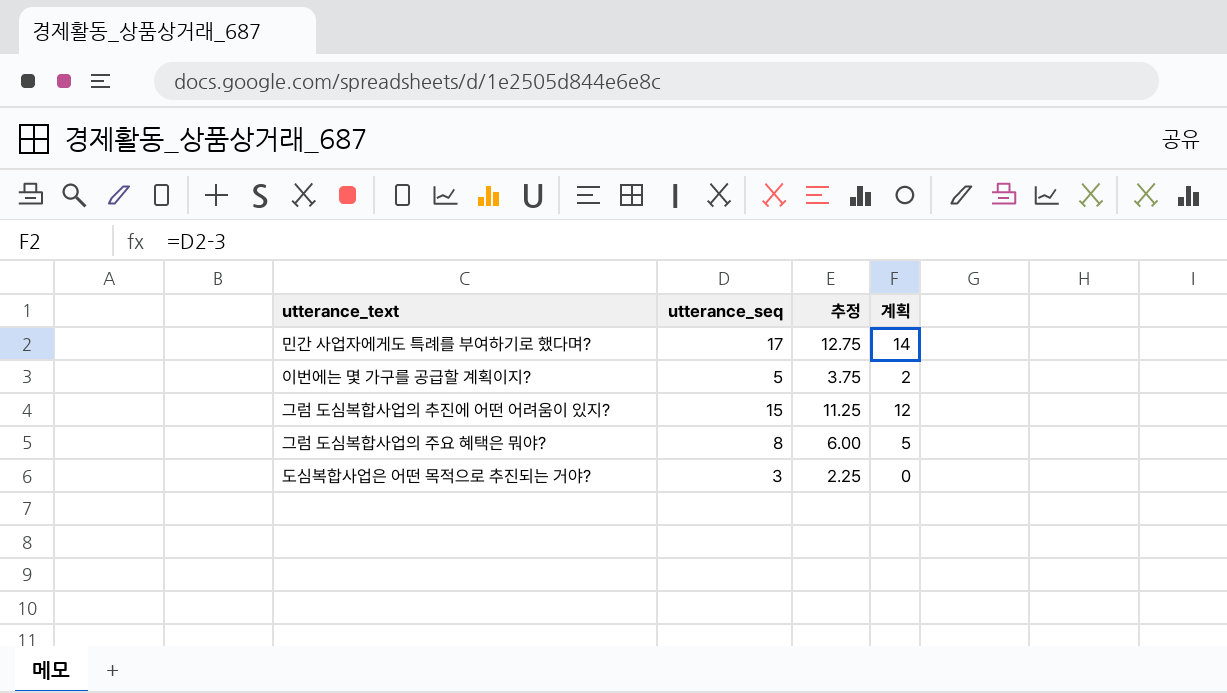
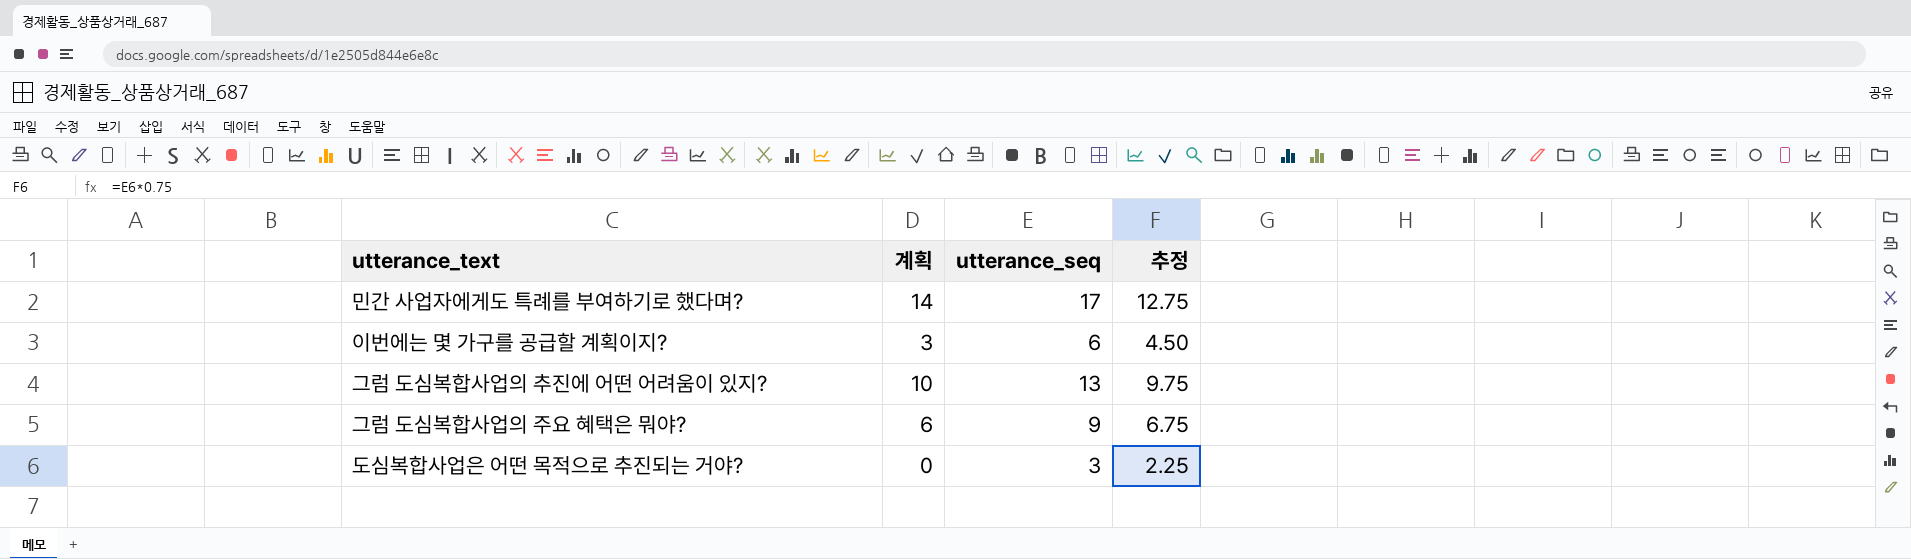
column 계획 | position: 4 -> 2
이번에는 몇 가구를 공급할 계획이지? | 계획: 2 -> 3
이번에는 몇 가구를 공급할 계획이지? | utterance_seq: 5 -> 6
이번에는 몇 가구를 공급할 계획이지? | 추정: 3.75 -> 4.50
그럼 도심복합사업의 추진에 어떤 어려움이 있지? | 계획: 12 -> 10
그럼 도심복합사업의 추진에 어떤 어려움이 있지? | utterance_seq: 15 -> 13
그럼 도심복합사업의 추진에 어떤 어려움이 있지? | 추정: 11.25 -> 9.75
그럼 도심복합사업의 주요 혜택은 뭐야? | 계획: 5 -> 6
그럼 도심복합사업의 주요 혜택은 뭐야? | utterance_seq: 8 -> 9
그럼 도심복합사업의 주요 혜택은 뭐야? | 추정: 6.00 -> 6.75

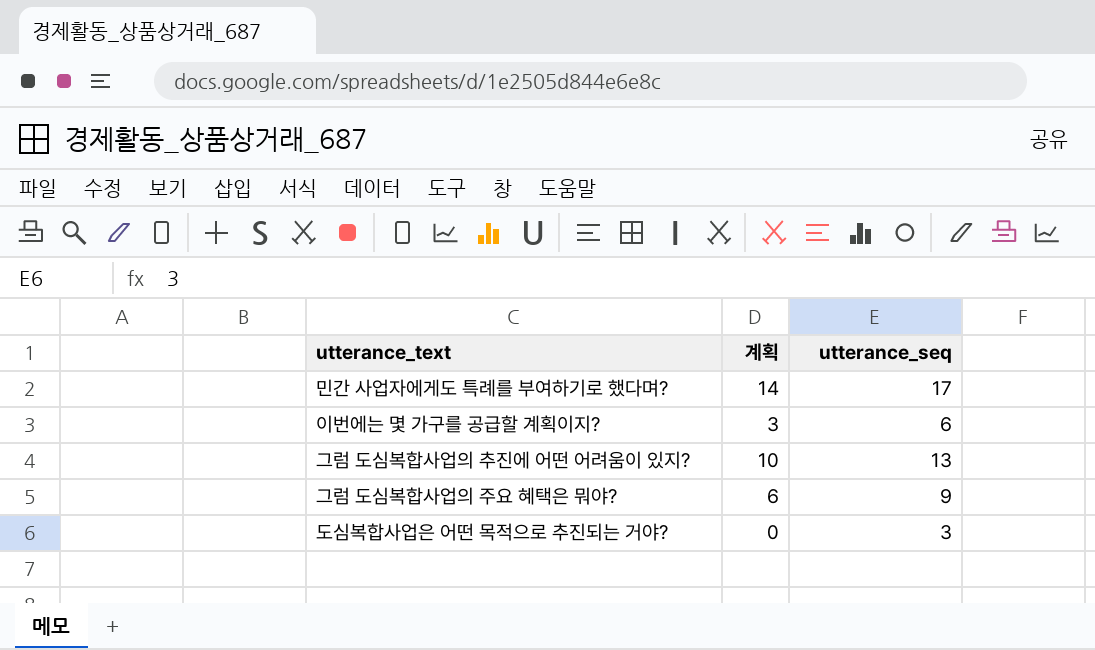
column 추정 | formula: [utterance_seq] * 0.75 -> none

